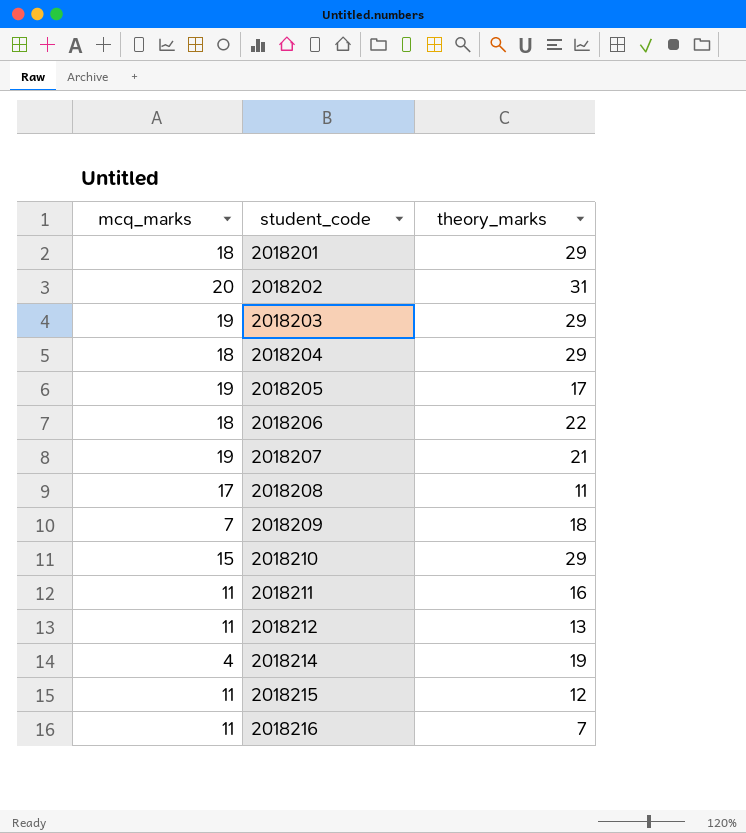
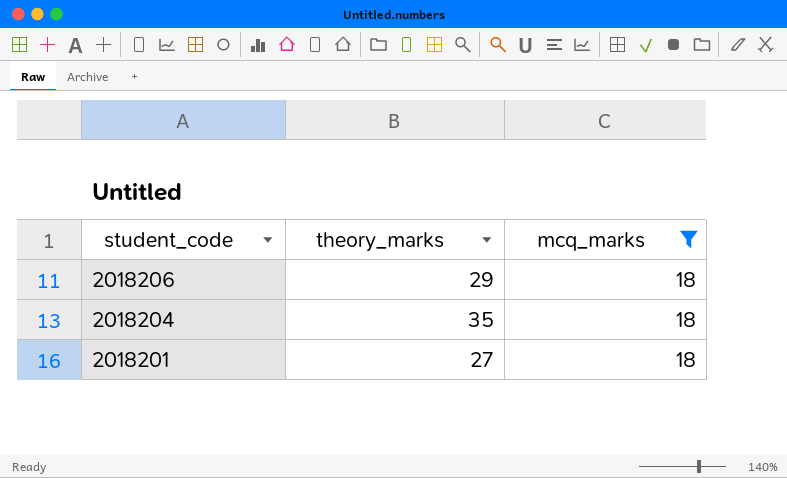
filter: none -> mcq_marks = 18
row order: student_code ascending -> student_code descending
column mcq_marks | position: 1 -> 3
2018206 | theory_marks: 22 -> 29
2018204 | theory_marks: 29 -> 35
2018201 | theory_marks: 29 -> 27

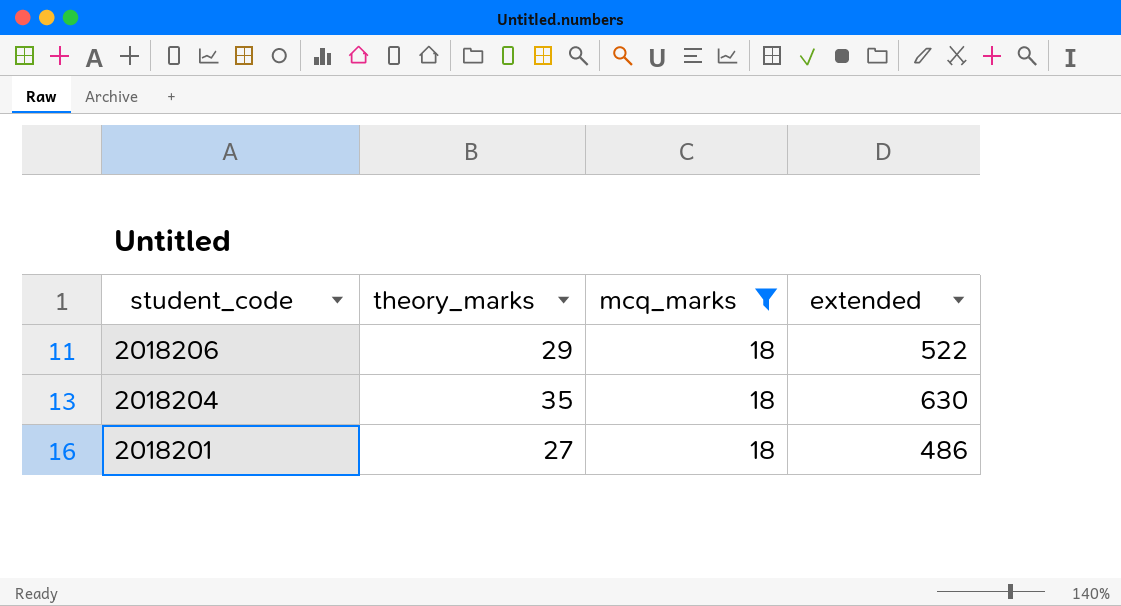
column extended | formula: none -> [theory_marks] * [mcq_marks]

